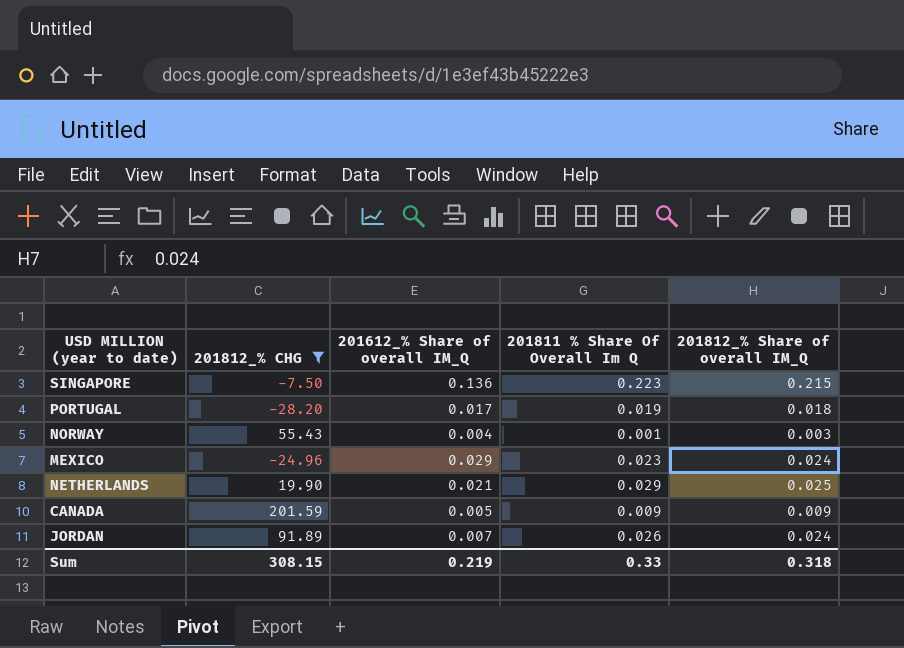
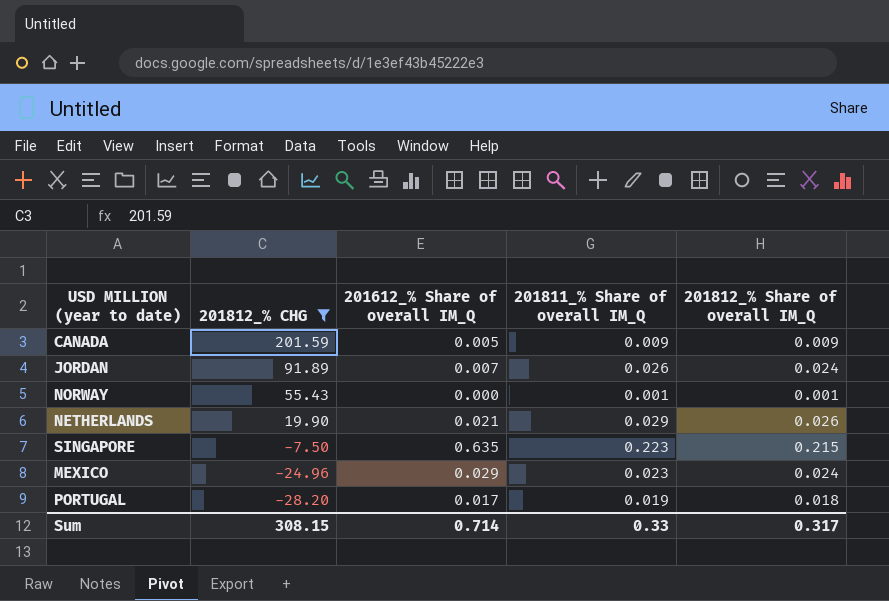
row order: none -> 201812_% CHG descending
column name: 201811 % Share Of Overall Im Q -> 201811_% Share of overall IM_Q
NORWAY | 201612_% Share of overall IM_Q: 0.004 -> 0.000
NORWAY | 201812_% Share of overall IM_Q: 0.003 -> 0.001
NETHERLANDS | 201812_% Share of overall IM_Q: 0.025 -> 0.026
SINGAPORE | 201612_% Share of overall IM_Q: 0.136 -> 0.635
Sum | 201612_% Share of overall IM_Q: 0.219 -> 0.714
Sum | 201812_% Share of overall IM_Q: 0.318 -> 0.317

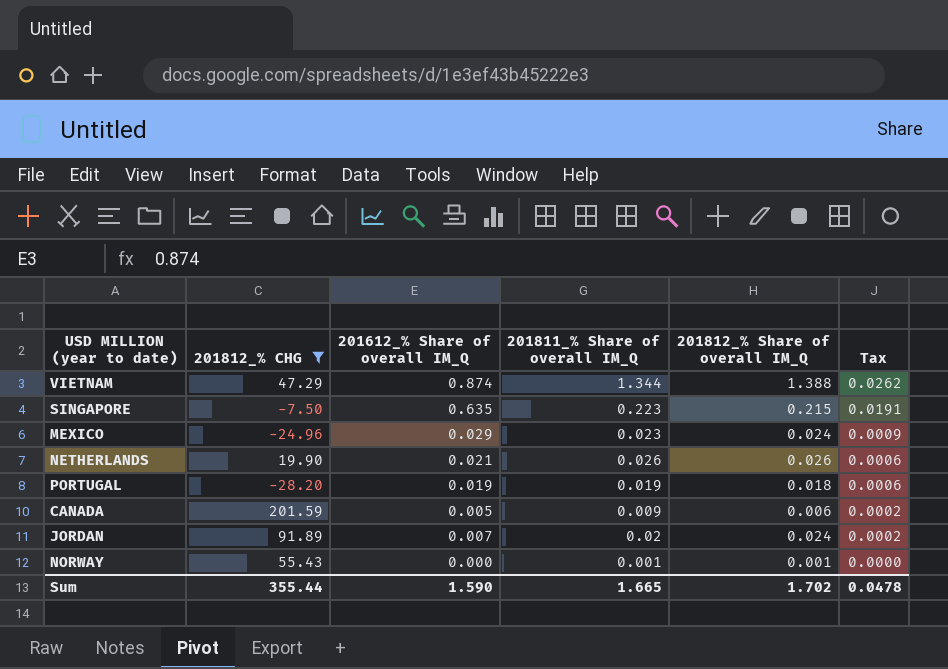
row order: 201812_% CHG descending -> Tax descending
column Tax | formula: none -> [201612_% Share of overall IM_Q] * 0.03
row VIETNAM: none -> 47.29 | 0.874 | 1.344 | 1.388 | 0.0262
NETHERLANDS | 201811_% Share of overall IM_Q: 0.029 -> 0.026
PORTUGAL | 201612_% Share of overall IM_Q: 0.017 -> 0.019
CANADA | 201812_% Share of overall IM_Q: 0.009 -> 0.006
JORDAN | 201811_% Share of overall IM_Q: 0.026 -> 0.02
Sum | 201812_% CHG: 308.15 -> 355.44
Sum | 201612_% Share of overall IM_Q: 0.714 -> 1.590
Sum | 201811_% Share of overall IM_Q: 0.33 -> 1.665
Sum | 201812_% Share of overall IM_Q: 0.317 -> 1.702

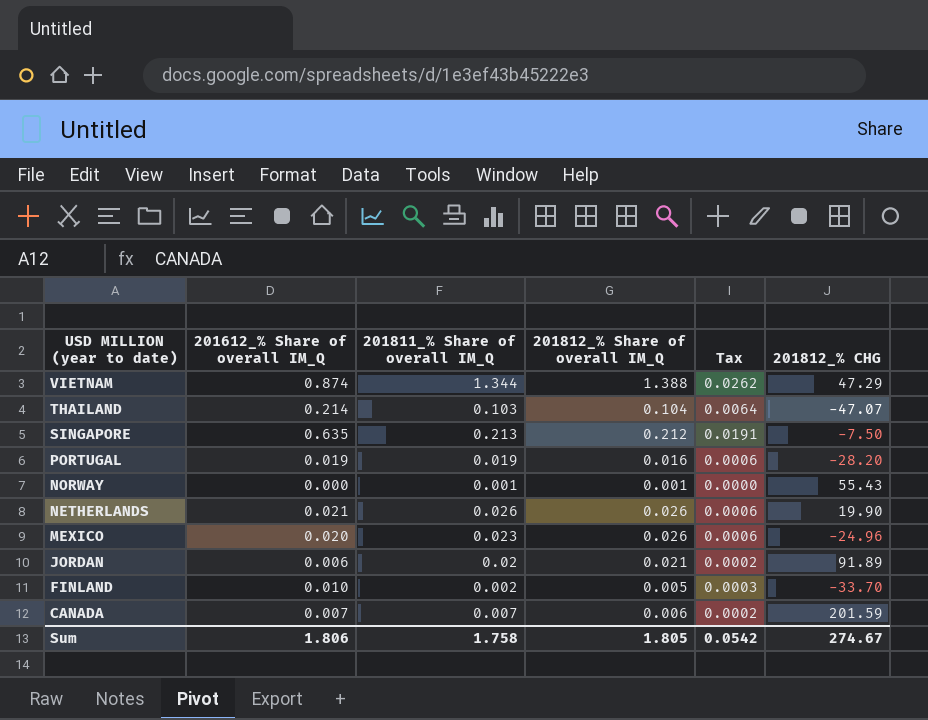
filter: 201812_% CHG >= -28.20 -> none
row order: Tax descending -> USD MILLION (year to date) descending
column 201812_% CHG | position: 2 -> 6
SINGAPORE | 201811_% Share of overall IM_Q: 0.223 -> 0.213
SINGAPORE | 201812_% Share of overall IM_Q: 0.215 -> 0.212
PORTUGAL | 201812_% Share of overall IM_Q: 0.018 -> 0.016
MEXICO | 201612_% Share of overall IM_Q: 0.029 -> 0.020
MEXICO | 201812_% Share of overall IM_Q: 0.024 -> 0.026
MEXICO | Tax: 0.0009 -> 0.0006
JORDAN | 201612_% Share of overall IM_Q: 0.007 -> 0.006
JORDAN | 201812_% Share of overall IM_Q: 0.024 -> 0.021
CANADA | 201612_% Share of overall IM_Q: 0.005 -> 0.007
CANADA | 201811_% Share of overall IM_Q: 0.009 -> 0.007
Sum | 201612_% Share of overall IM_Q: 1.590 -> 1.806
Sum | 201811_% Share of overall IM_Q: 1.665 -> 1.758
Sum | 201812_% Share of overall IM_Q: 1.702 -> 1.805
Sum | Tax: 0.0478 -> 0.0542
Sum | 201812_% CHG: 355.44 -> 274.67

